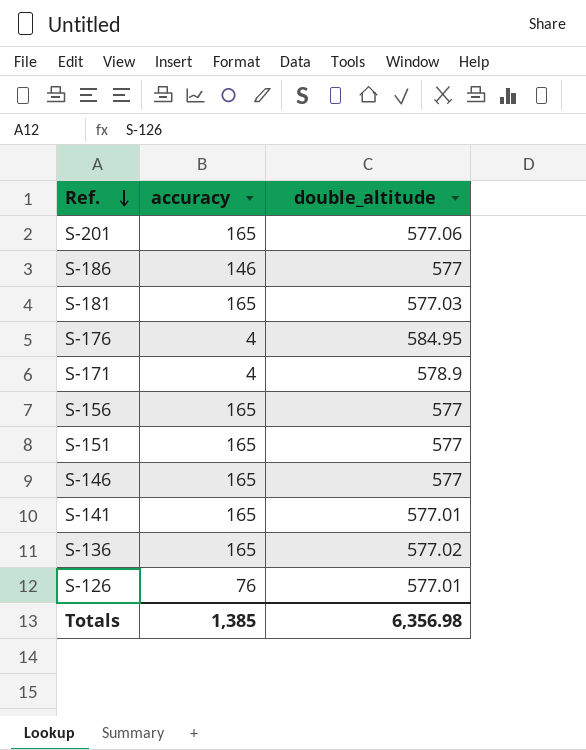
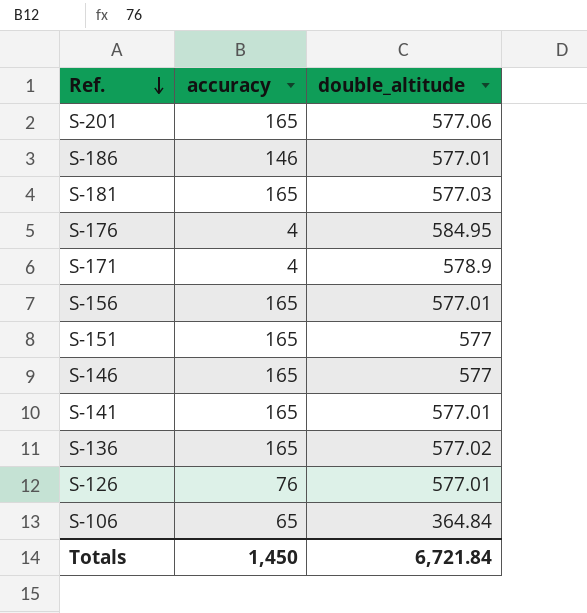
S-186 | double_altitude: 577 -> 577.01
S-156 | double_altitude: 577 -> 577.01
row S-106: none -> 65 | 364.84
Totals | accuracy: 1,385 -> 1,450
Totals | double_altitude: 6,356.98 -> 6,721.84

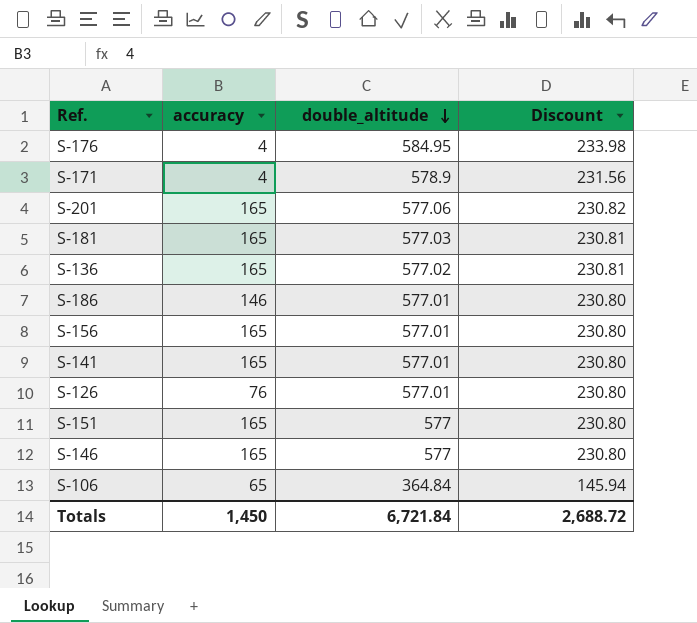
row order: Ref. descending -> double_altitude descending
column Discount | formula: none -> [double_altitude] * 0.4

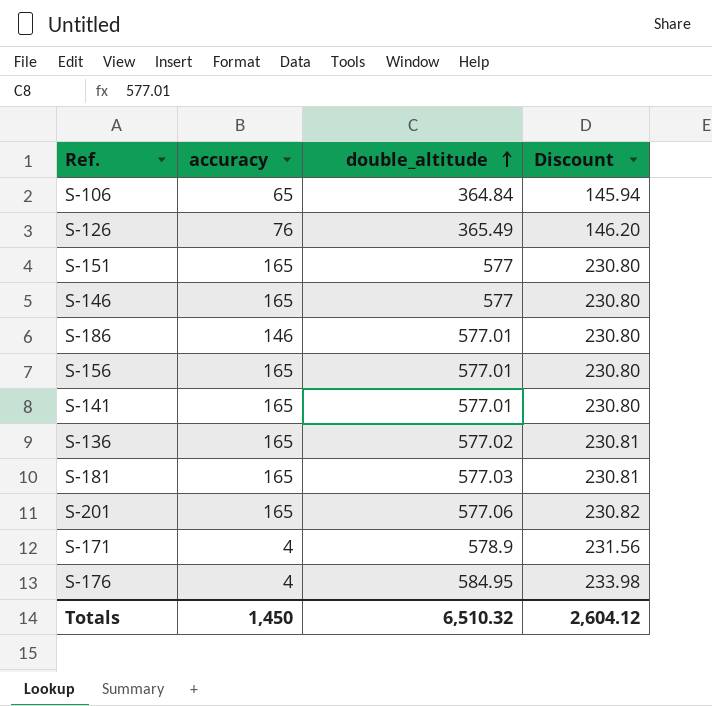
row order: double_altitude descending -> double_altitude ascending
S-126 | double_altitude: 577.01 -> 365.49
S-126 | Discount: 230.80 -> 146.20
Totals | double_altitude: 6,721.84 -> 6,510.32
Totals | Discount: 2,688.72 -> 2,604.12

